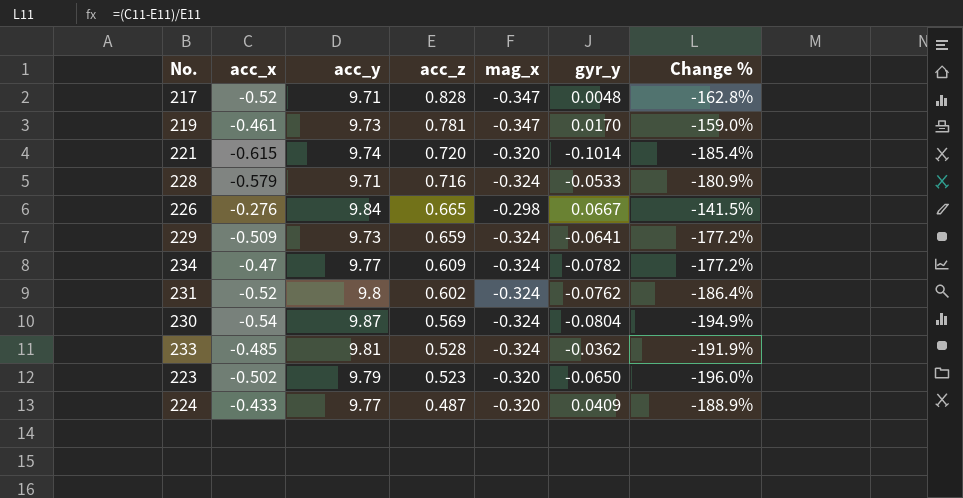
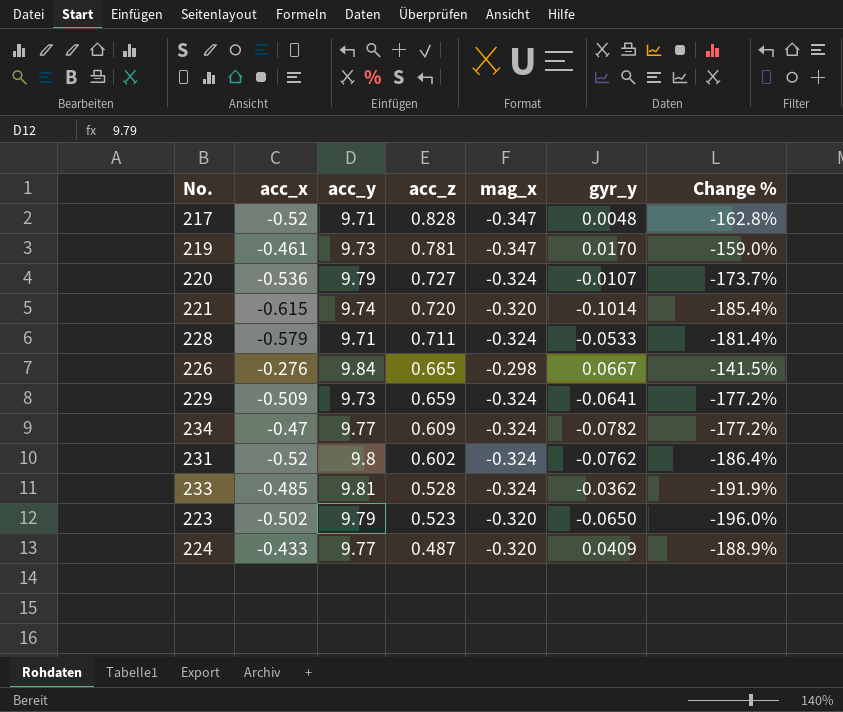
row 230: -0.54 | 9.87 | 0.569 | -0.324 | -0.0804 | -194.9% -> none
row 220: none -> -0.536 | 9.79 | 0.727 | -0.324 | -0.0107 | -173.7%
228 | acc_z: 0.716 -> 0.711
228 | Change %: -180.9% -> -181.4%

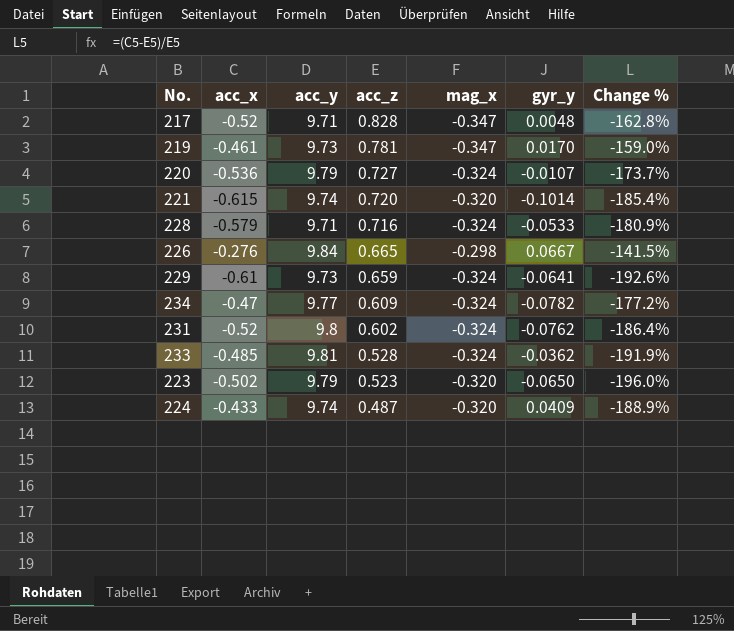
228 | acc_z: 0.711 -> 0.716
228 | Change %: -181.4% -> -180.9%
229 | acc_x: -0.509 -> -0.61
229 | Change %: -177.2% -> -192.6%
224 | acc_y: 9.77 -> 9.74

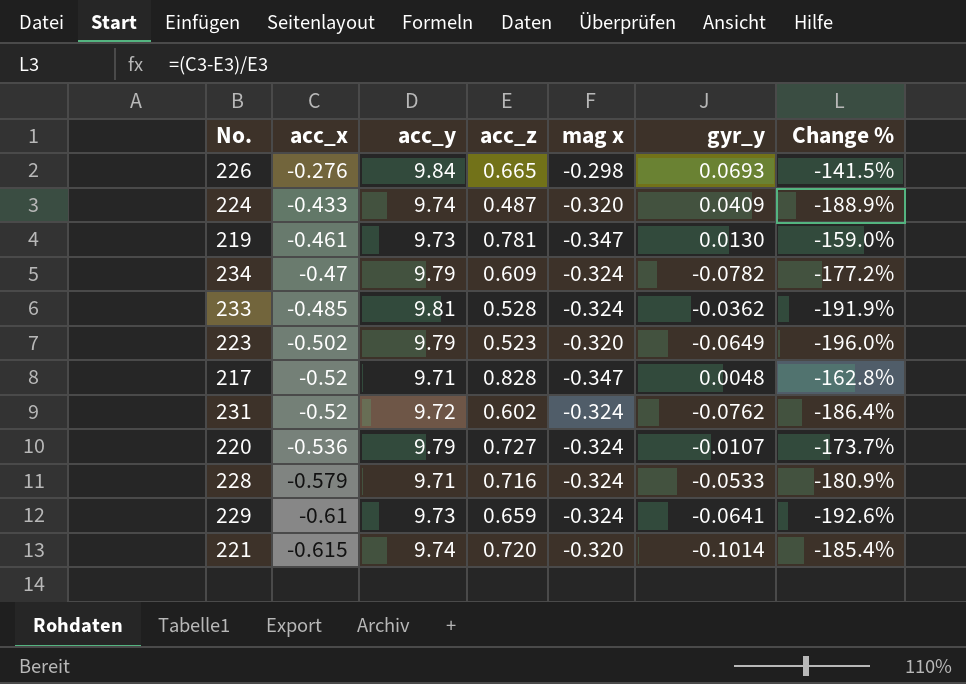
row order: acc_z descending -> acc_x descending
column name: mag_x -> mag x
226 | gyr_y: 0.0667 -> 0.0693
219 | gyr_y: 0.0170 -> 0.0130
234 | acc_y: 9.77 -> 9.79
223 | gyr_y: -0.0650 -> -0.0649
231 | acc_y: 9.8 -> 9.72

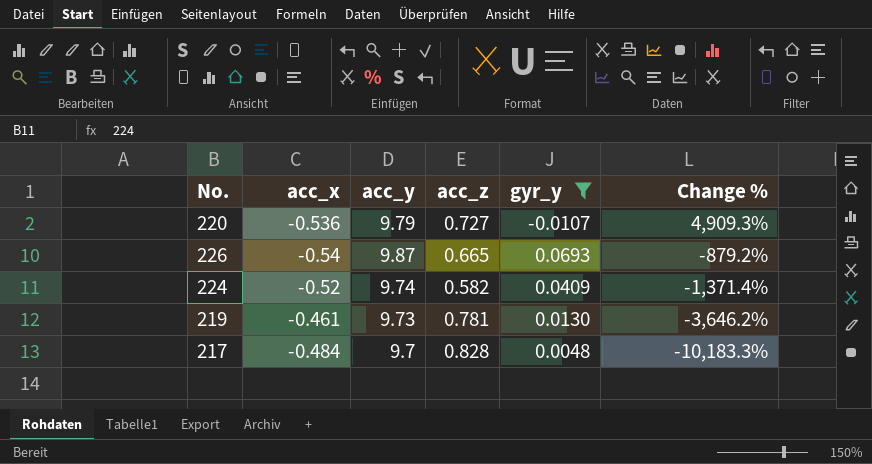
filter: none -> gyr_y >= -0.0107
row order: acc_x descending -> Change % descending
column mag x | position: 5 -> none
column Change % | formula: ([acc_x] - [acc_z]) / [acc_z] -> ([acc_x] - [gyr_y]) / [gyr_y]
226 | acc_x: -0.276 -> -0.54
226 | acc_y: 9.84 -> 9.87
224 | acc_x: -0.433 -> -0.52
224 | acc_z: 0.487 -> 0.582
217 | acc_x: -0.52 -> -0.484
217 | acc_y: 9.71 -> 9.7

